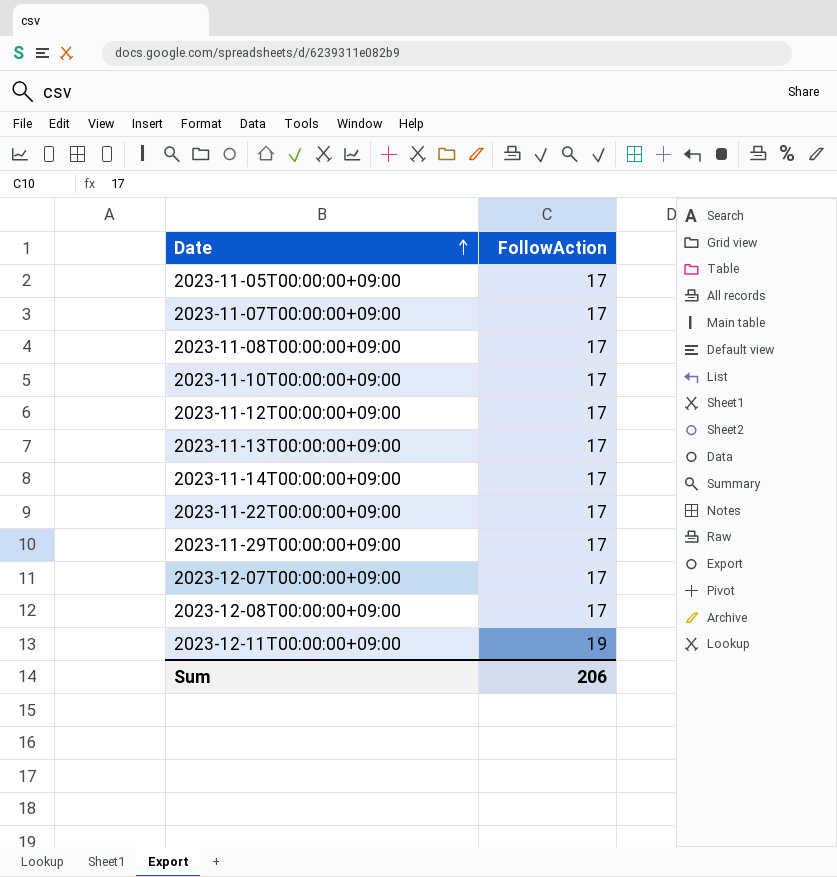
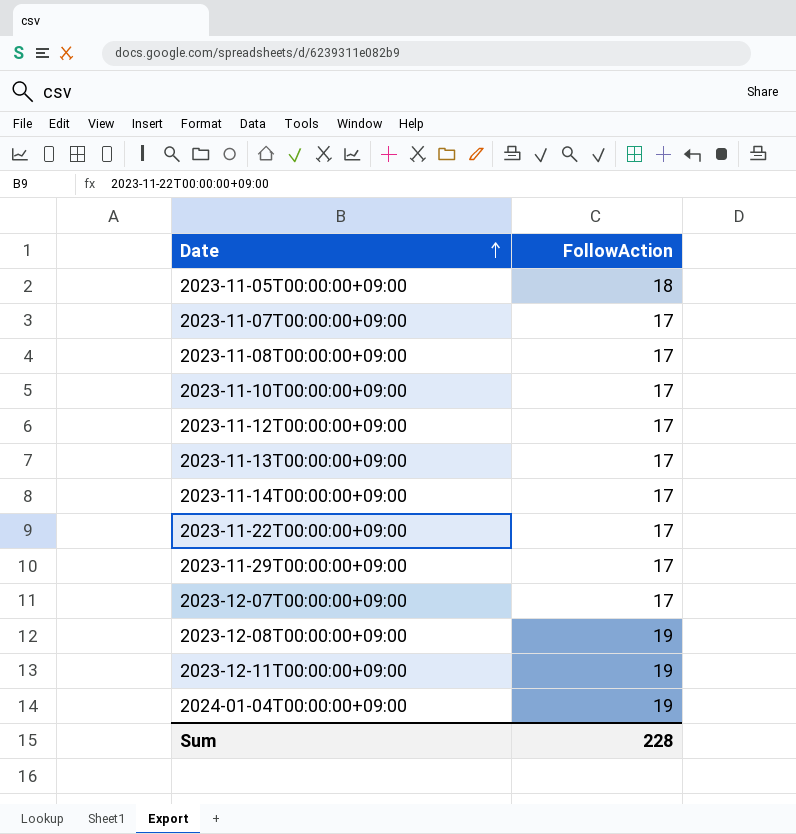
2023-11-05T00:00:00+09:00 | FollowAction: 17 -> 18
2023-12-08T00:00:00+09:00 | FollowAction: 17 -> 19
row 2024-01-04T00:00:00+09:00: none -> 19
Sum | FollowAction: 206 -> 228

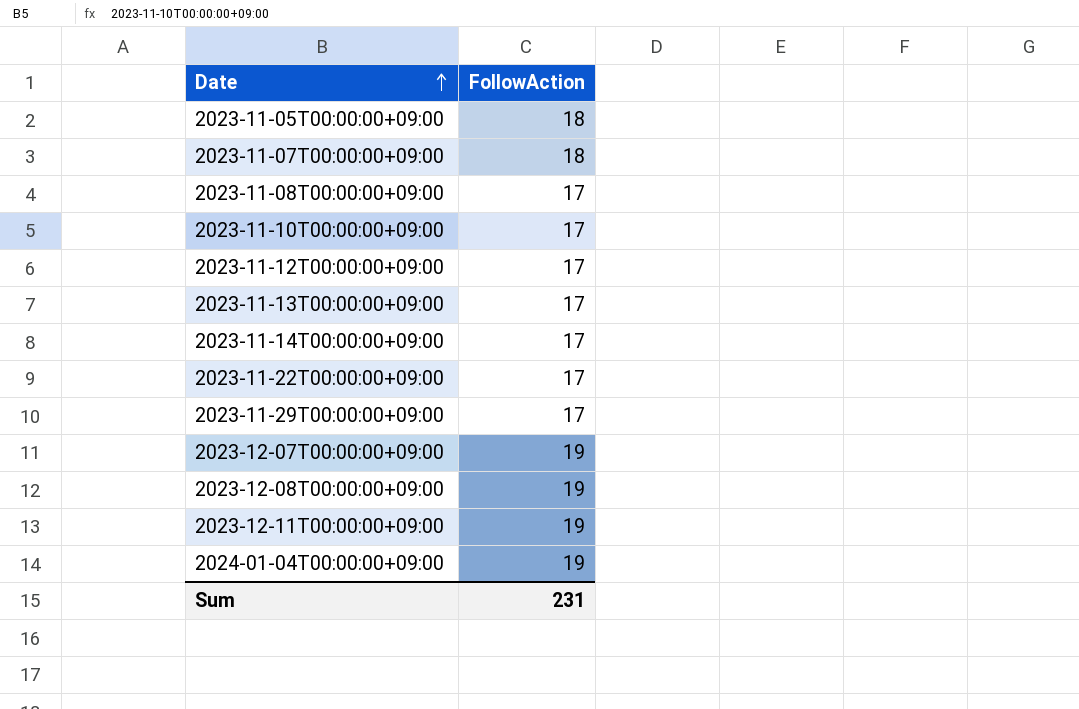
2023-11-07T00:00:00+09:00 | FollowAction: 17 -> 18
2023-12-07T00:00:00+09:00 | FollowAction: 17 -> 19
Sum | FollowAction: 228 -> 231

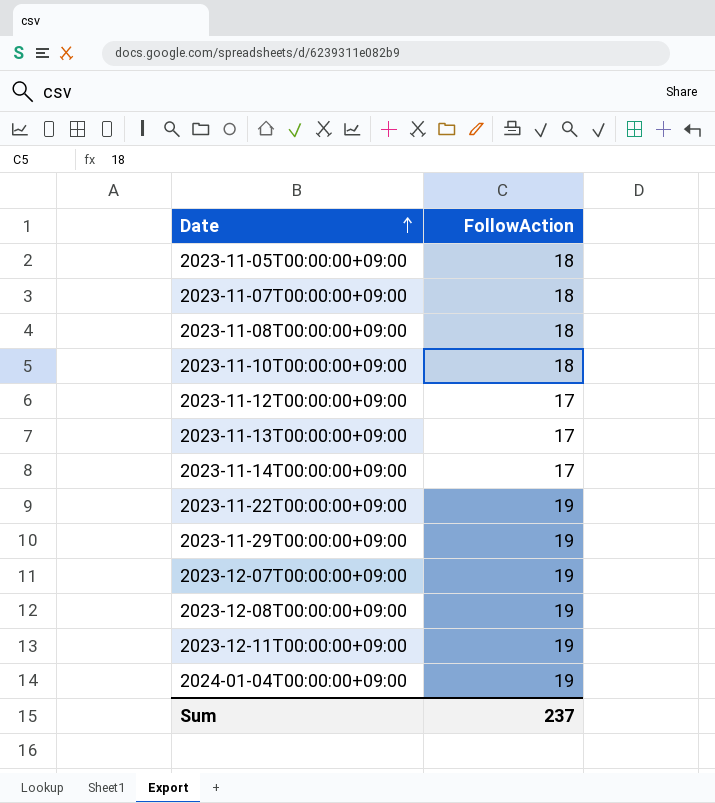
2023-11-08T00:00:00+09:00 | FollowAction: 17 -> 18
2023-11-10T00:00:00+09:00 | FollowAction: 17 -> 18
2023-11-22T00:00:00+09:00 | FollowAction: 17 -> 19
2023-11-29T00:00:00+09:00 | FollowAction: 17 -> 19
Sum | FollowAction: 231 -> 237

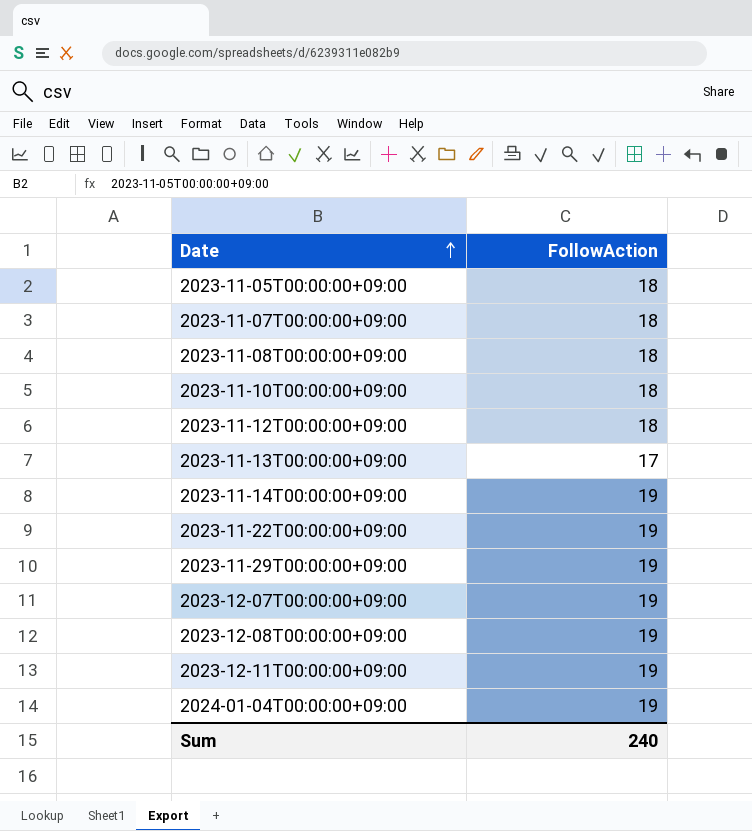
2023-11-12T00:00:00+09:00 | FollowAction: 17 -> 18
2023-11-14T00:00:00+09:00 | FollowAction: 17 -> 19
Sum | FollowAction: 237 -> 240

